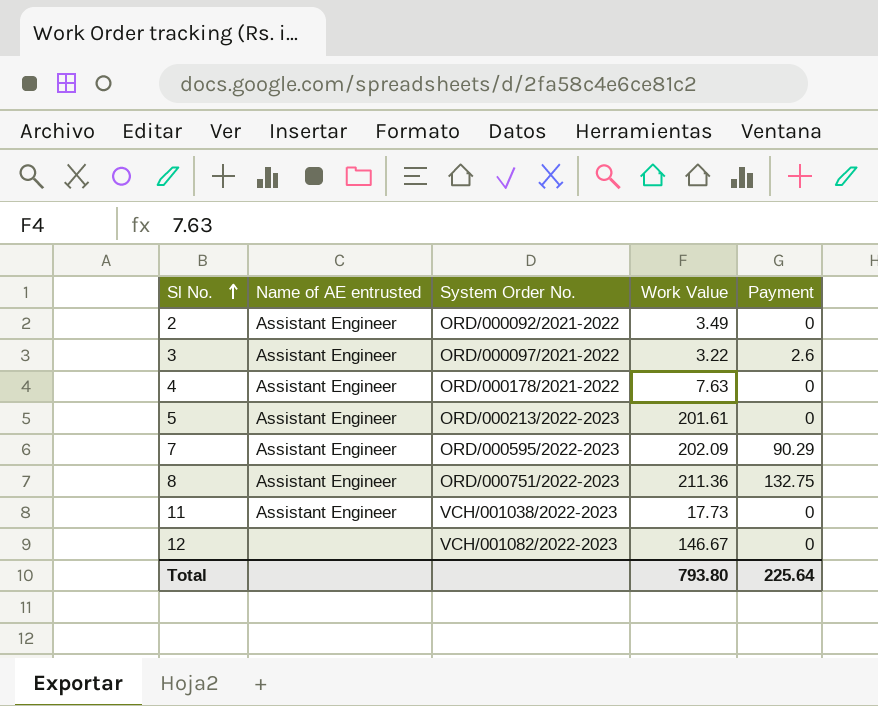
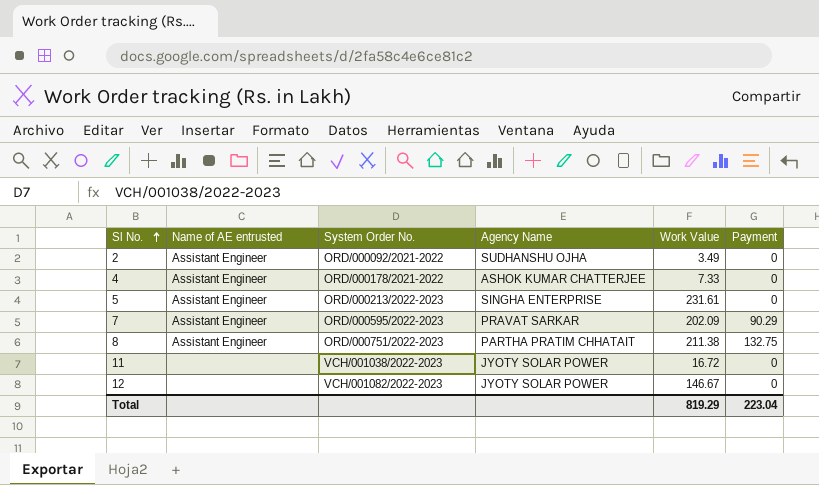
column Agency Name | position: none -> 4
row 3: Assistant Engineer | ORD/000097/2021-2022 | 3.22 | 2.6 -> none
4 | Work Value: 7.63 -> 7.33
5 | Work Value: 201.61 -> 231.61
8 | Work Value: 211.36 -> 211.38
11 | Name of AE entrusted: Assistant Engineer -> none
11 | Work Value: 17.73 -> 16.72
Total | Work Value: 793.80 -> 819.29
Total | Payment: 225.64 -> 223.04

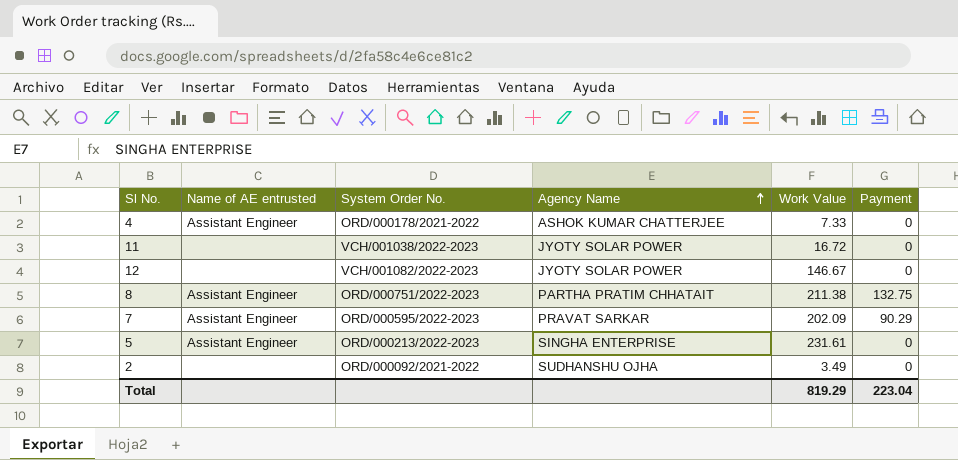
row order: Sl No. ascending -> Agency Name ascending
2 | Name of AE entrusted: Assistant Engineer -> none

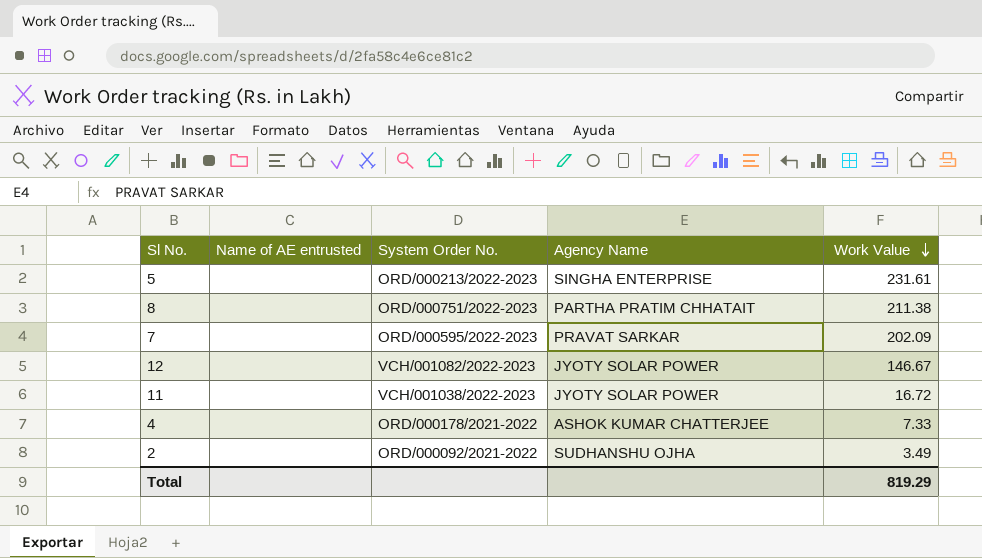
row order: Agency Name ascending -> Work Value descending
column Payment | position: 6 -> none
5 | Name of AE entrusted: Assistant Engineer -> none
8 | Name of AE entrusted: Assistant Engineer -> none
7 | Name of AE entrusted: Assistant Engineer -> none
4 | Name of AE entrusted: Assistant Engineer -> none

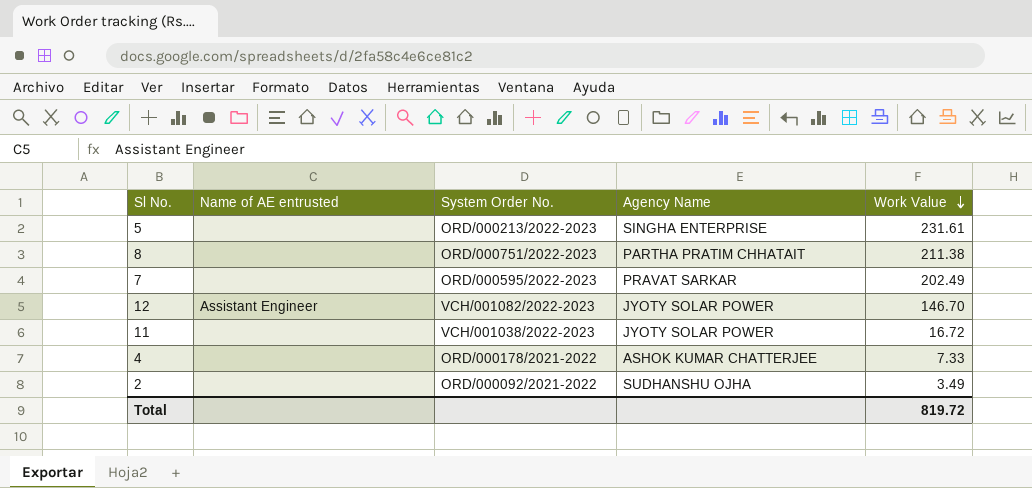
7 | Work Value: 202.09 -> 202.49
12 | Name of AE entrusted: none -> Assistant Engineer
12 | Work Value: 146.67 -> 146.70
Total | Work Value: 819.29 -> 819.72

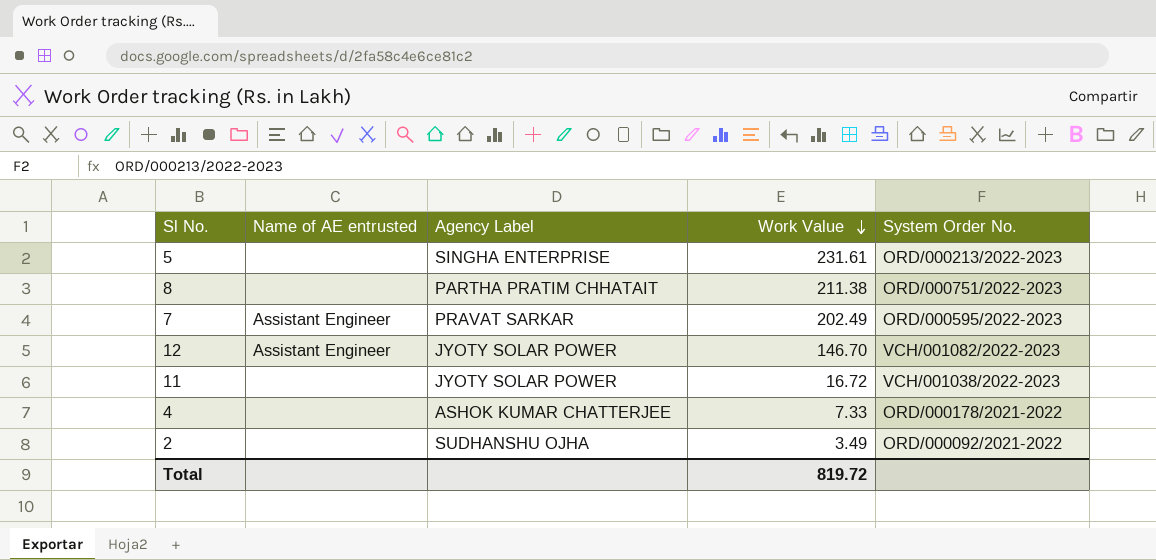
column name: Agency Name -> Agency Label
column System Order No. | position: 3 -> 5
7 | Name of AE entrusted: none -> Assistant Engineer

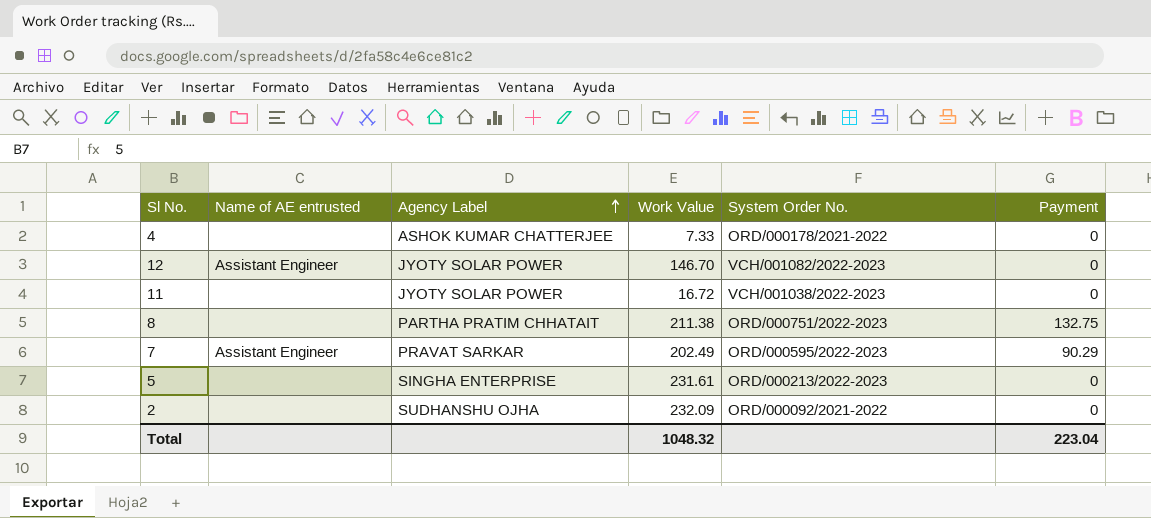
row order: Work Value descending -> Agency Label ascending
column Payment | position: none -> 6
2 | Work Value: 3.49 -> 232.09
Total | Work Value: 819.72 -> 1048.32

